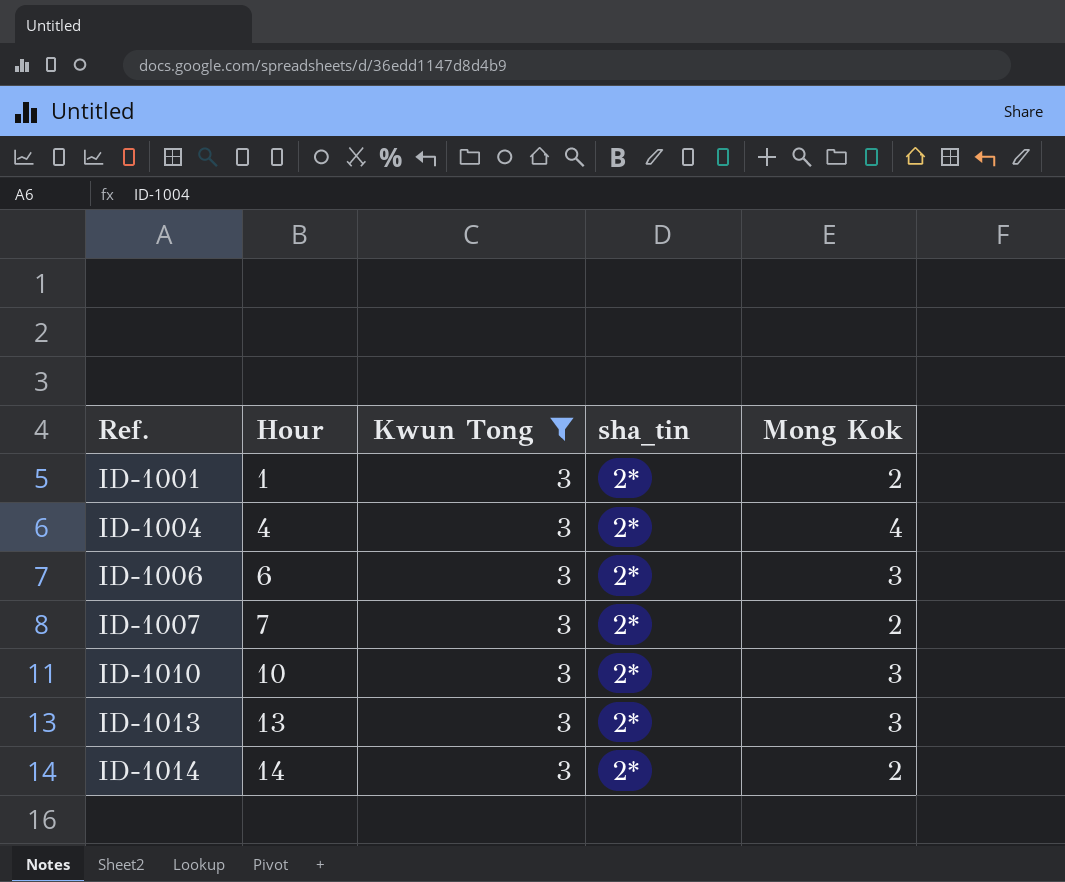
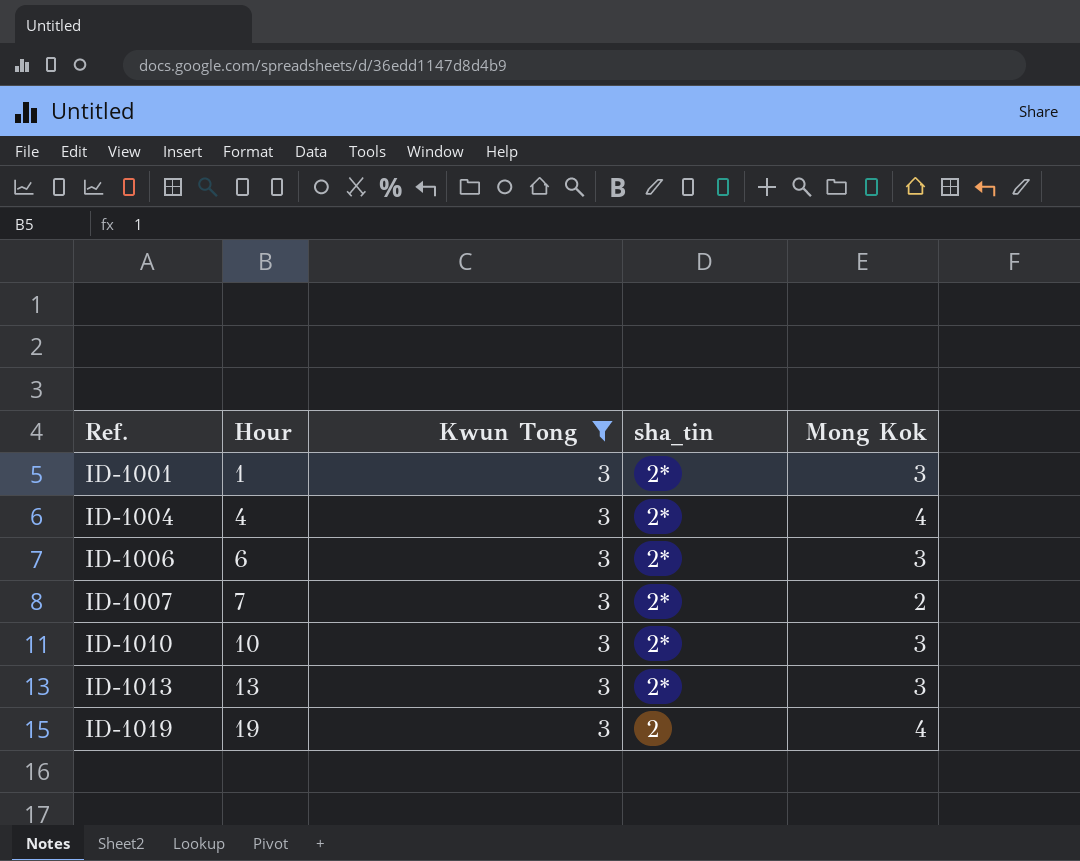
row ID-1014: 14 | 3 | 2* | 2 -> none
ID-1001 | Mong Kok: 2 -> 3
row ID-1019: none -> 19 | 3 | 2 | 4

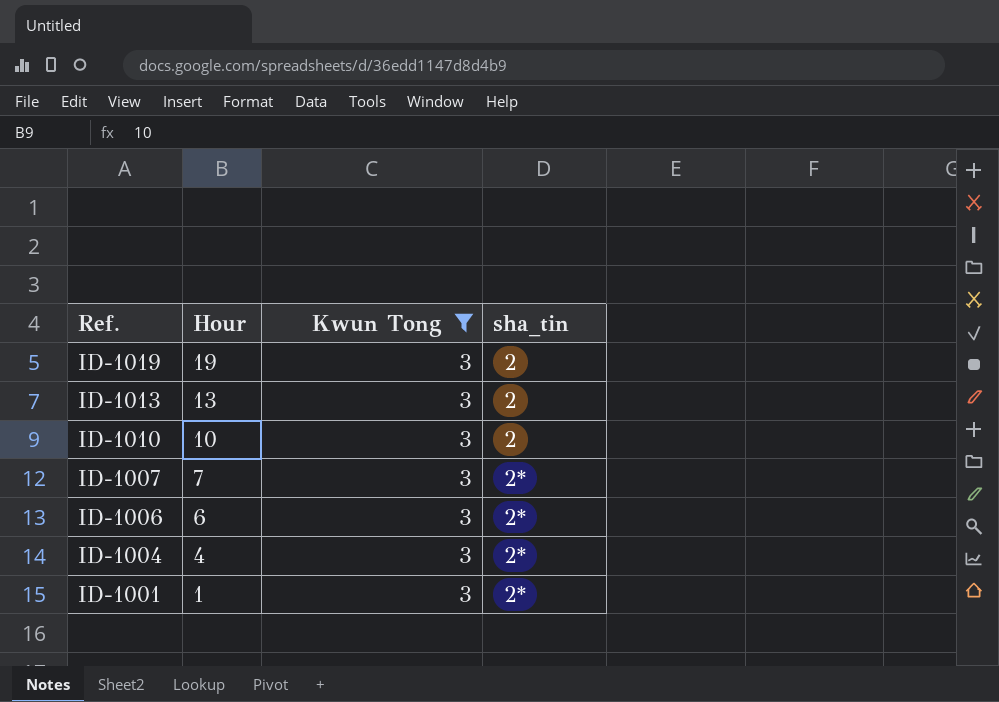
row order: Ref. ascending -> Ref. descending
column Mong Kok | position: 5 -> none
ID-1013 | sha_tin: 2* -> 2
ID-1010 | sha_tin: 2* -> 2

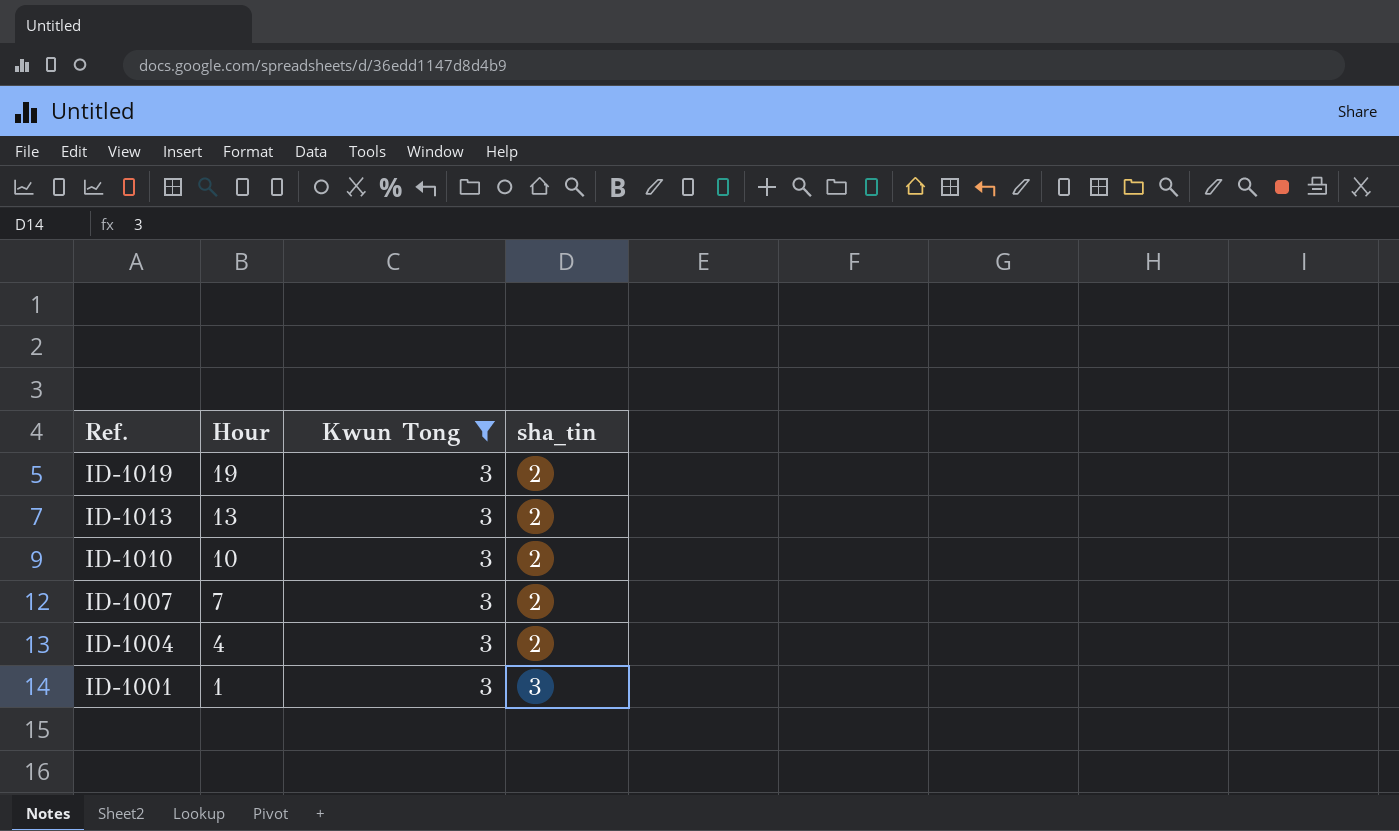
row ID-1006: 6 | 3 | 2* -> none
ID-1007 | sha_tin: 2* -> 2
ID-1004 | sha_tin: 2* -> 2
ID-1001 | sha_tin: 2* -> 3

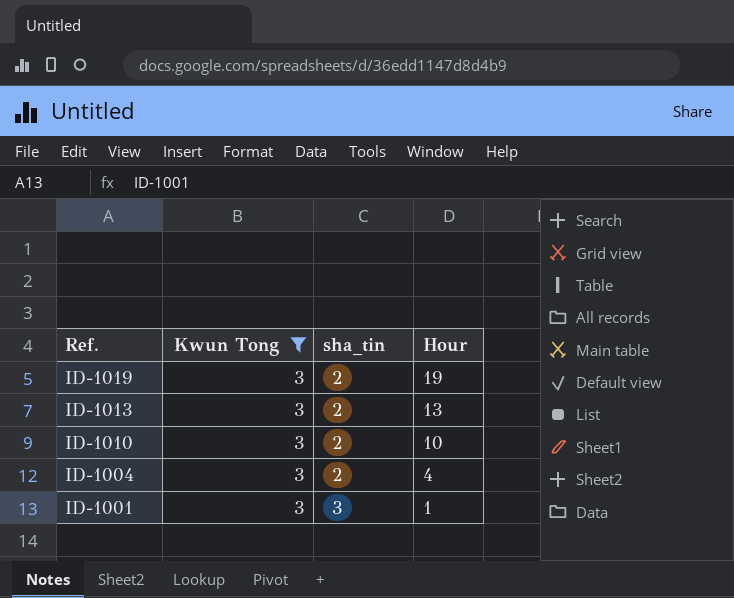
column Hour | position: 2 -> 4
row ID-1007: 7 | 3 | 2 -> none

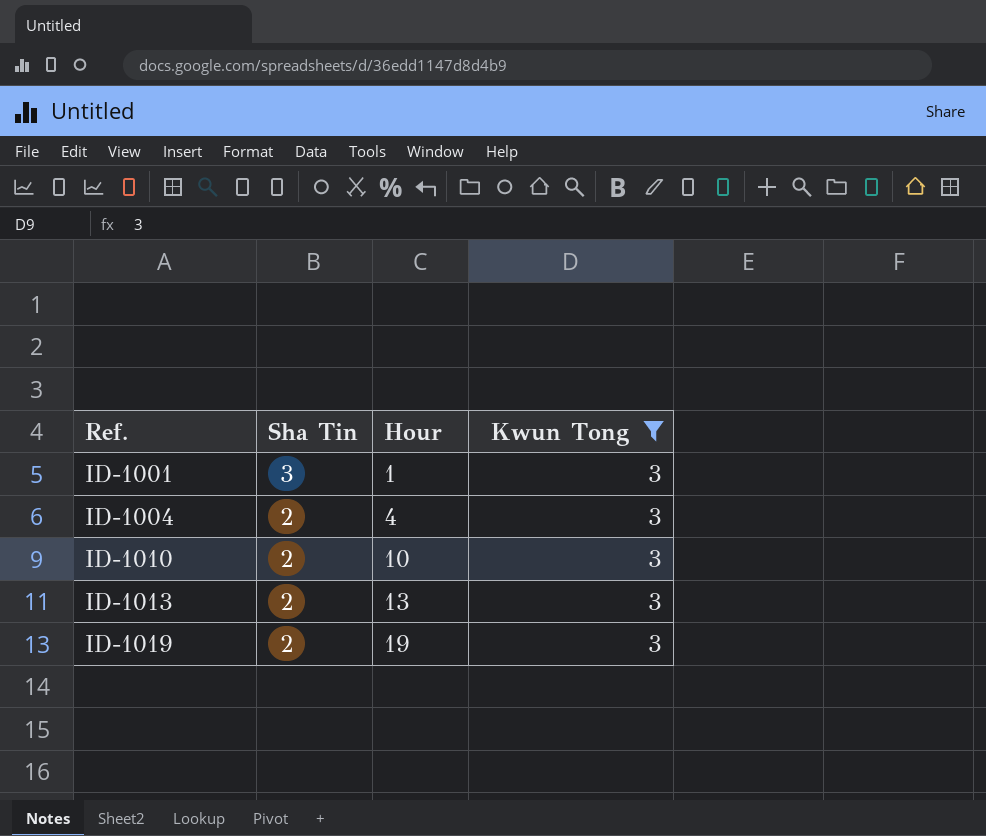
row order: Ref. descending -> Ref. ascending
column name: sha_tin -> Sha Tin
column Kwun Tong | position: 2 -> 4

